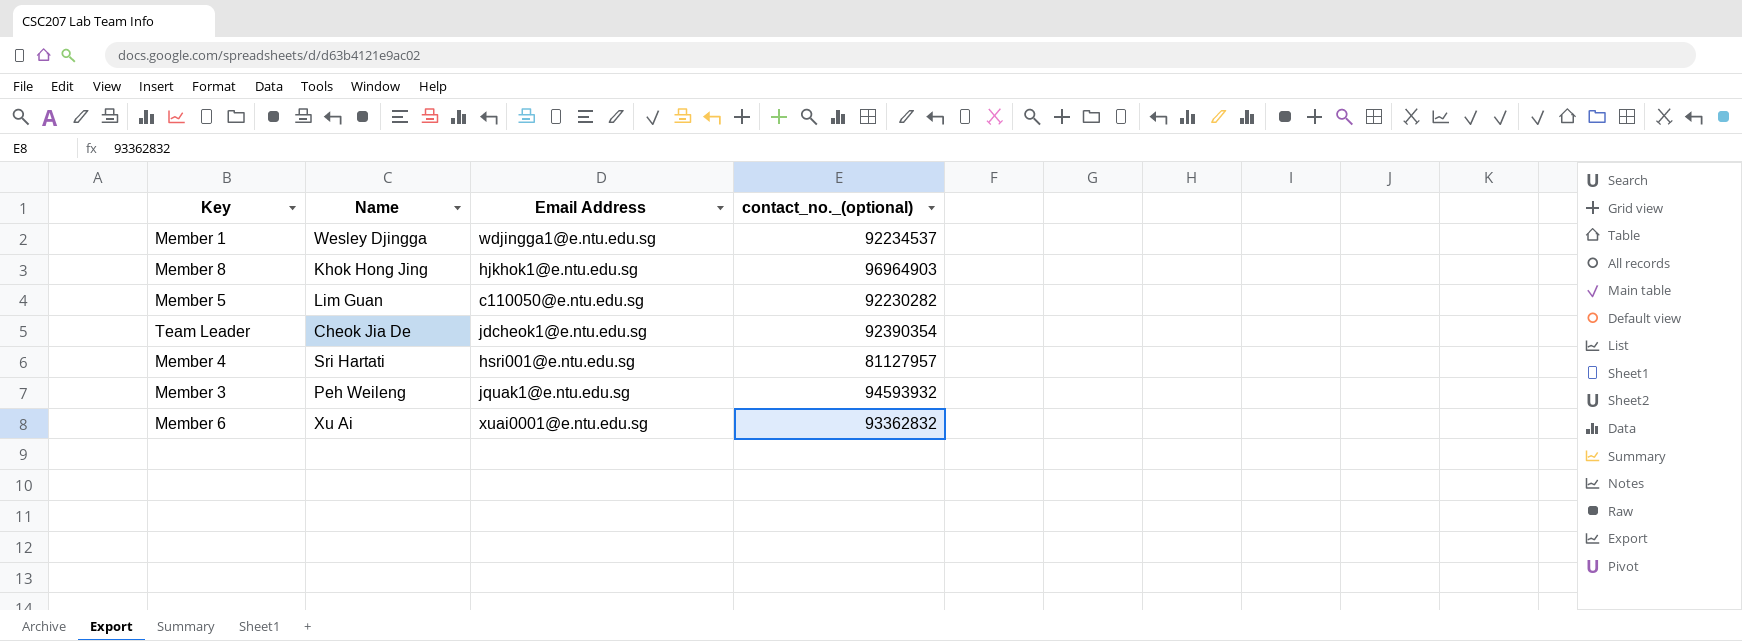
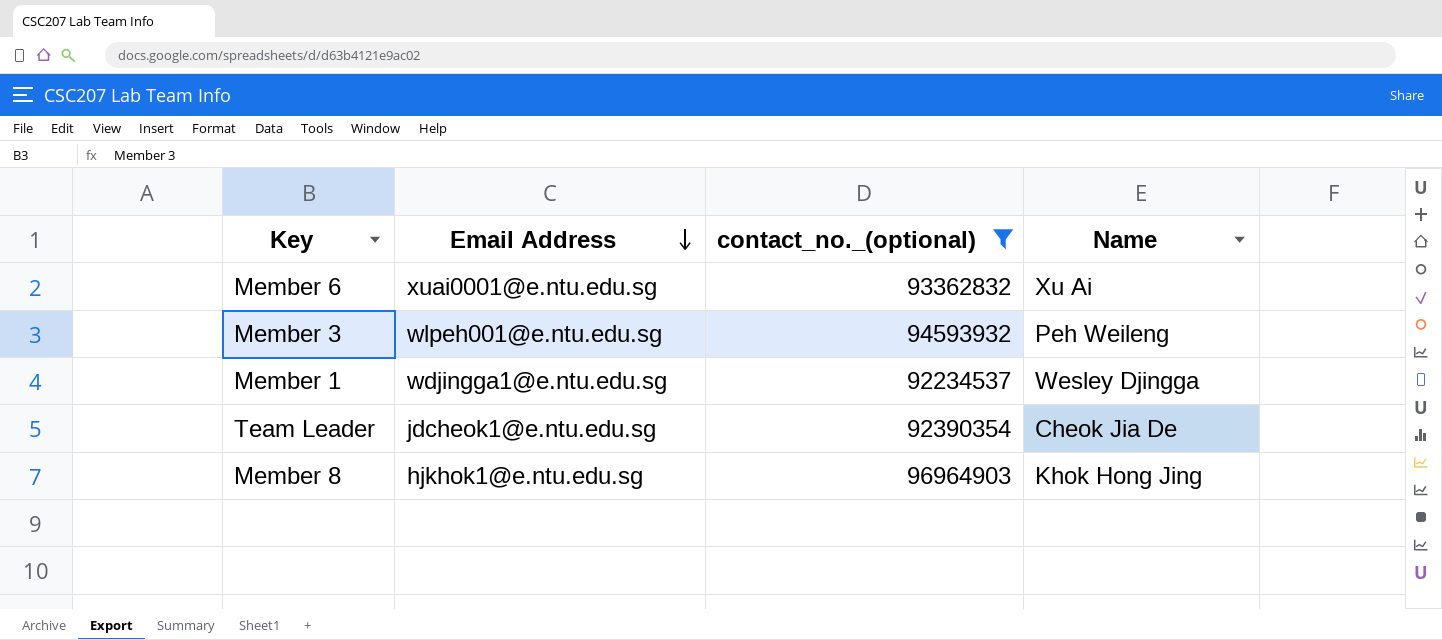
filter: none -> contact_no._(optional) >= 92234537
row order: none -> Email Address descending
column Name | position: 2 -> 4
Member 3 | Email Address: jquak1@e.ntu.edu.sg -> wlpeh001@e.ntu.edu.sg

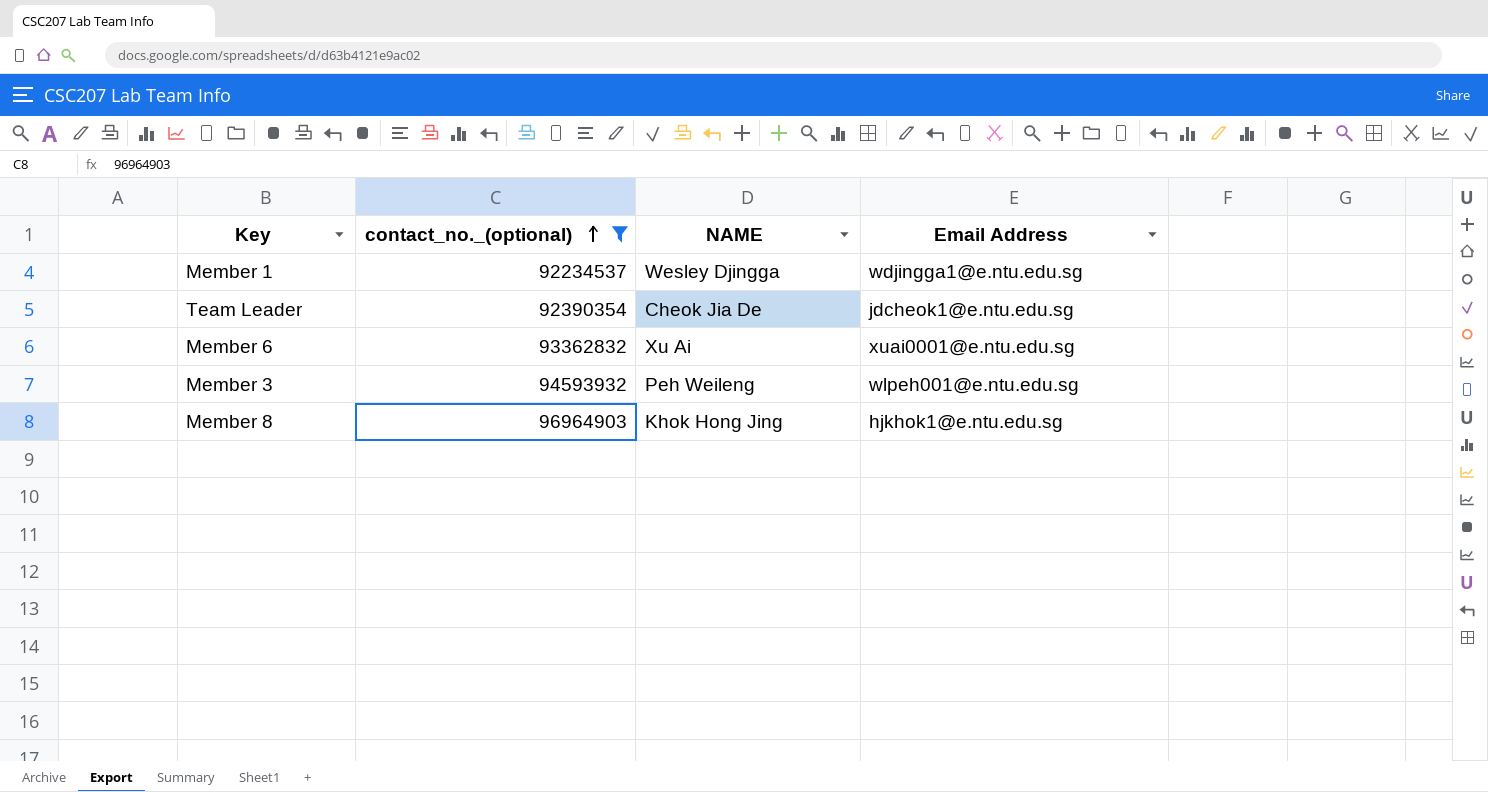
row order: Email Address descending -> contact_no._(optional) ascending
column name: Name -> NAME
column Email Address | position: 2 -> 4

